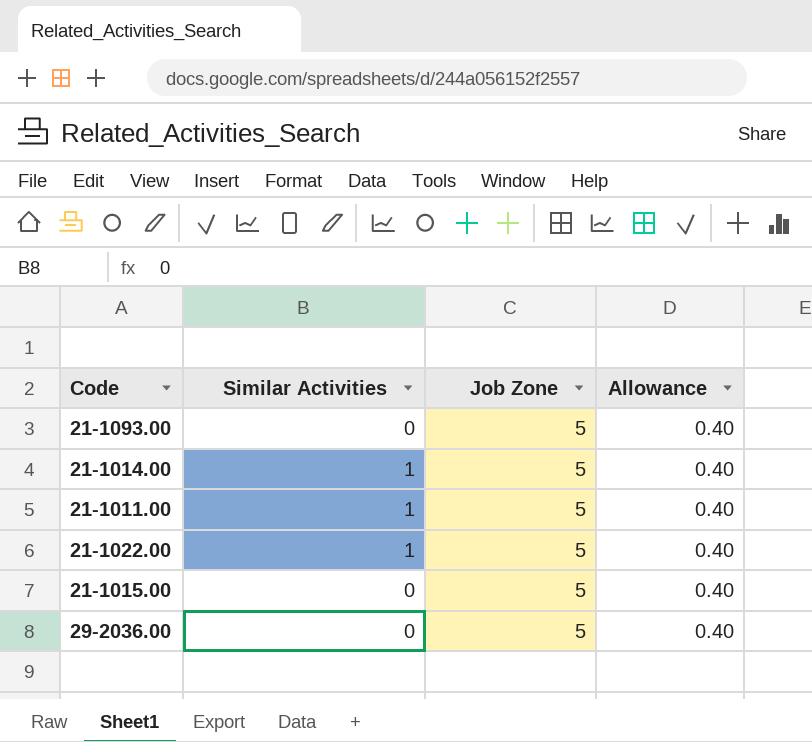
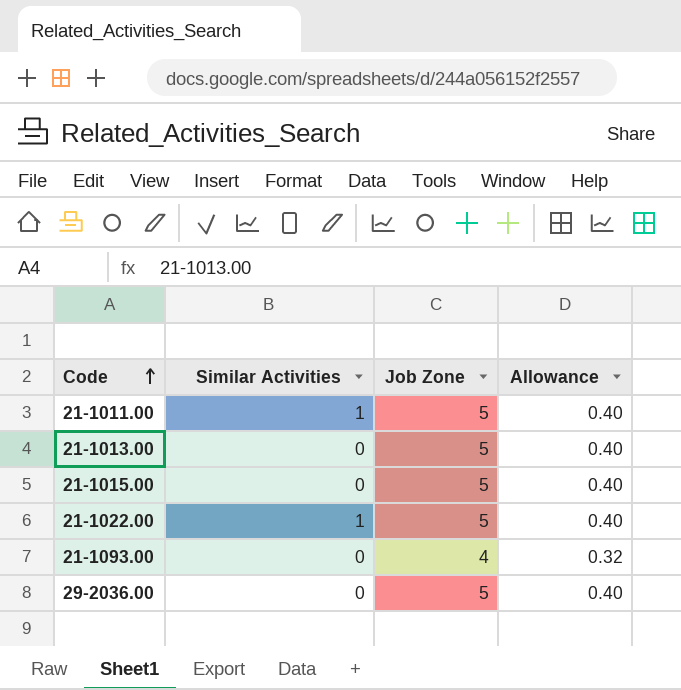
row order: none -> Code ascending
row 21-1014.00: 1 | 5 | 0.40 -> none
row 21-1013.00: none -> 0 | 5 | 0.40
21-1093.00 | Job Zone: 5 -> 4
21-1093.00 | Allowance: 0.40 -> 0.32

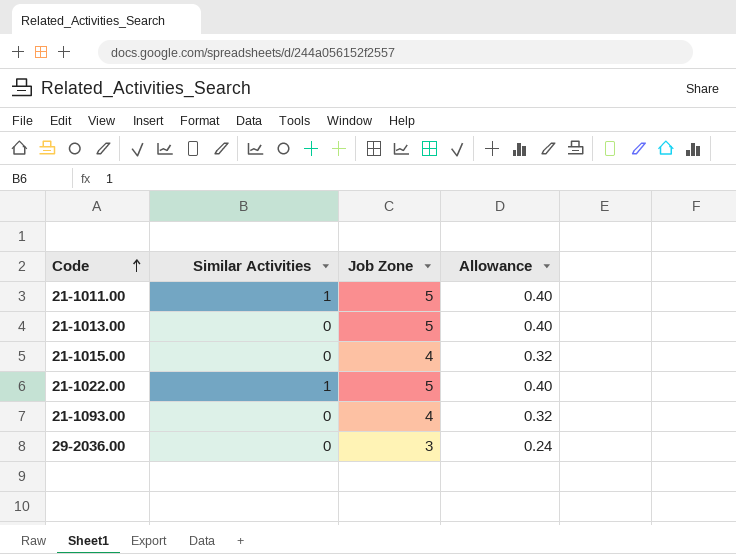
21-1015.00 | Job Zone: 5 -> 4
21-1015.00 | Allowance: 0.40 -> 0.32
29-2036.00 | Job Zone: 5 -> 3
29-2036.00 | Allowance: 0.40 -> 0.24

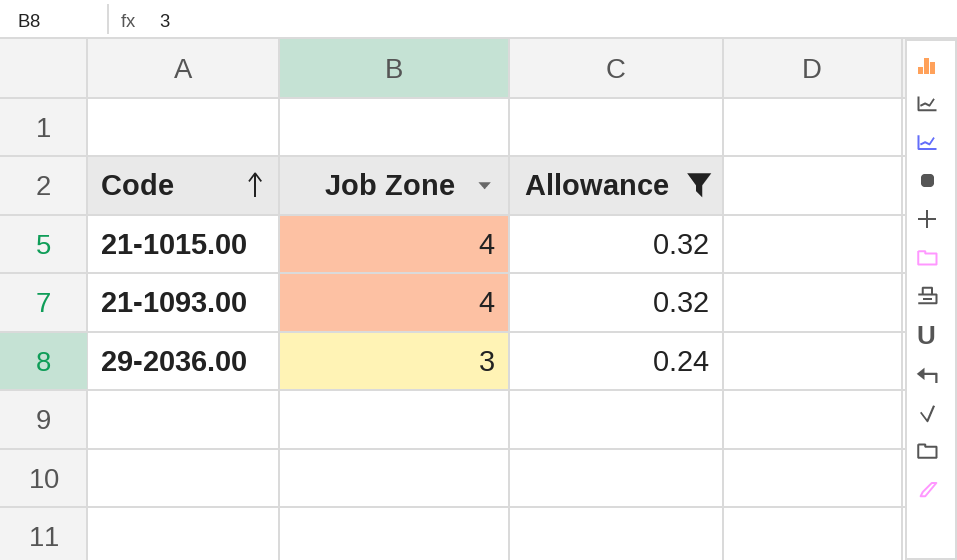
filter: none -> Allowance != 0.40
column Similar Activities | position: 2 -> none

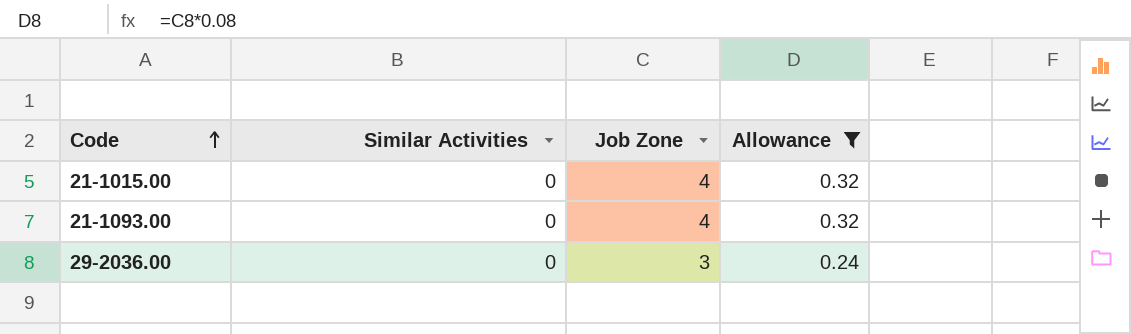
column Similar Activities | position: none -> 2

